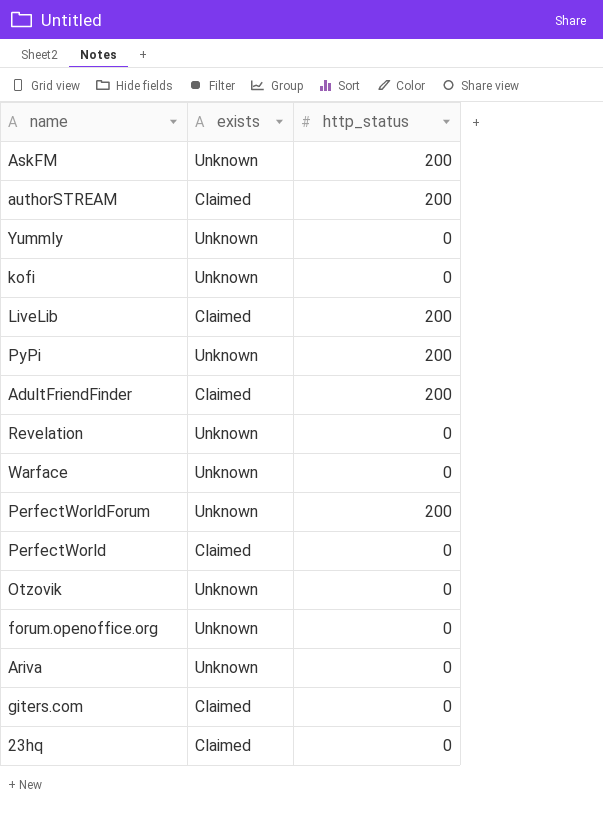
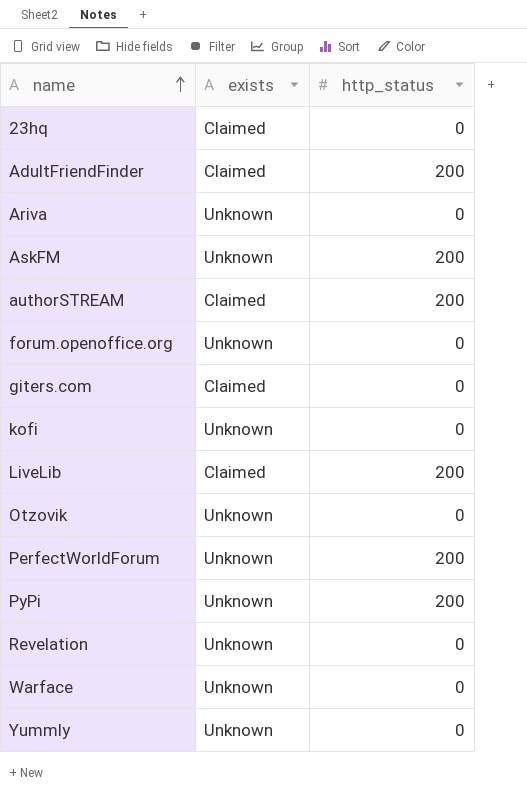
row order: none -> name ascending
row PerfectWorld: Claimed | 0 -> none

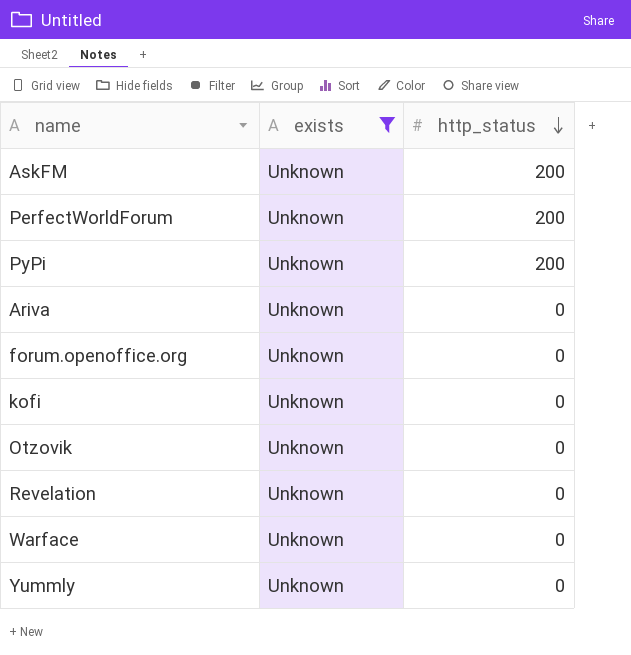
filter: none -> exists = Unknown
row order: name ascending -> http_status descending

